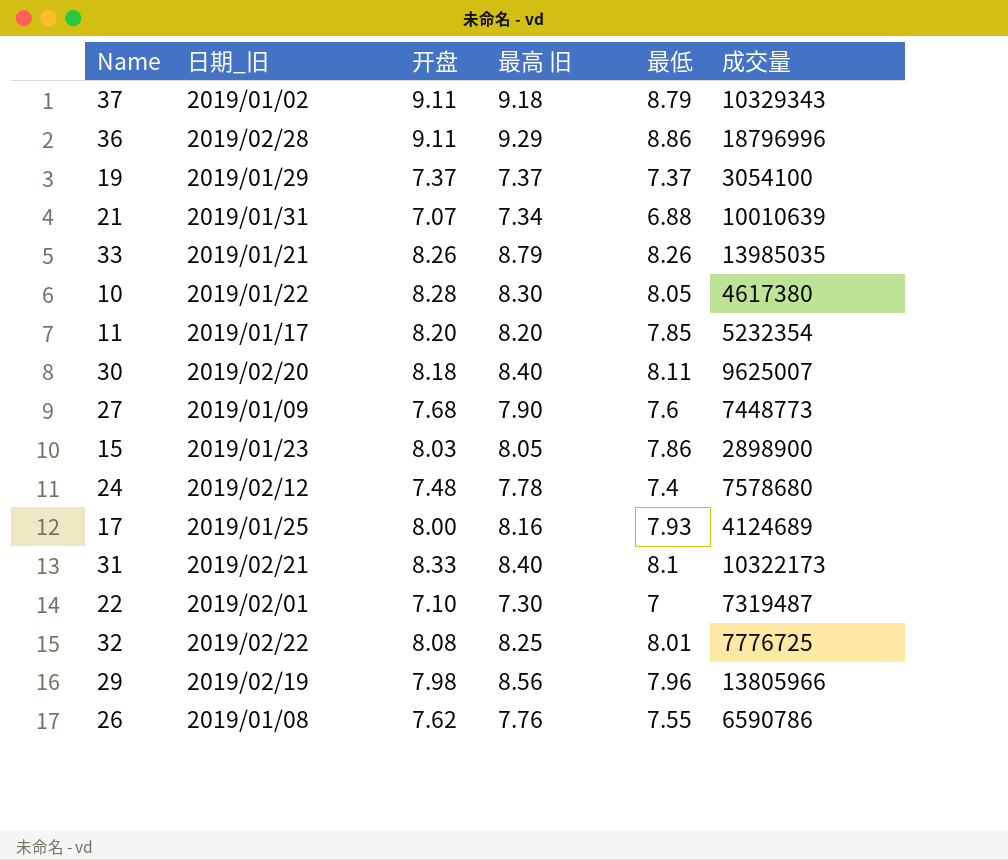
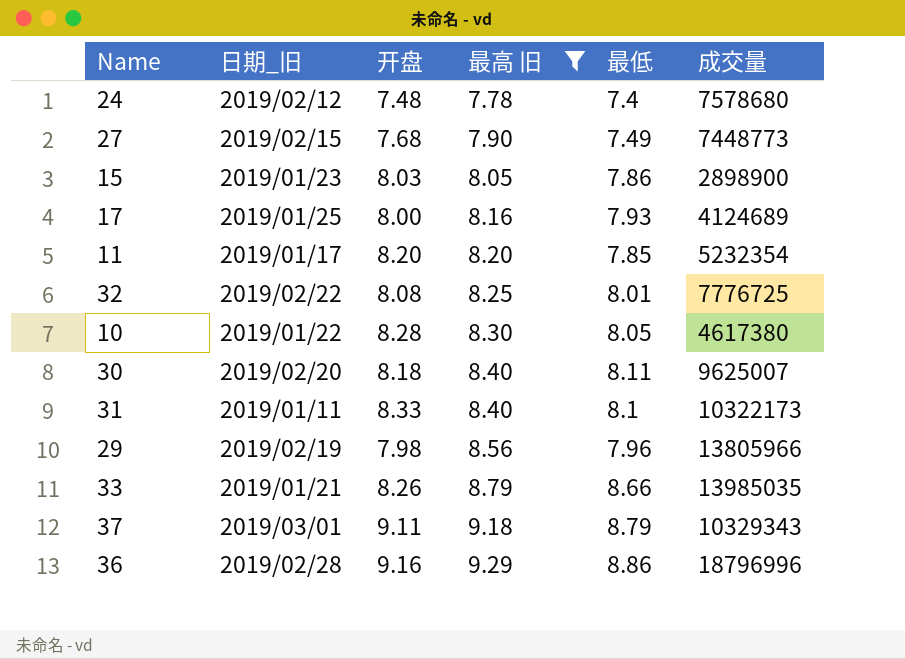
filter: none -> 最高 旧 >= 7.78
row order: none -> 最高 旧 ascending
27 | 日期_旧: 2019/01/09 -> 2019/02/15
27 | 最低: 7.6 -> 7.49
31 | 日期_旧: 2019/02/21 -> 2019/01/11
33 | 最低: 8.26 -> 8.66
37 | 日期_旧: 2019/01/02 -> 2019/03/01
36 | 开盘: 9.11 -> 9.16

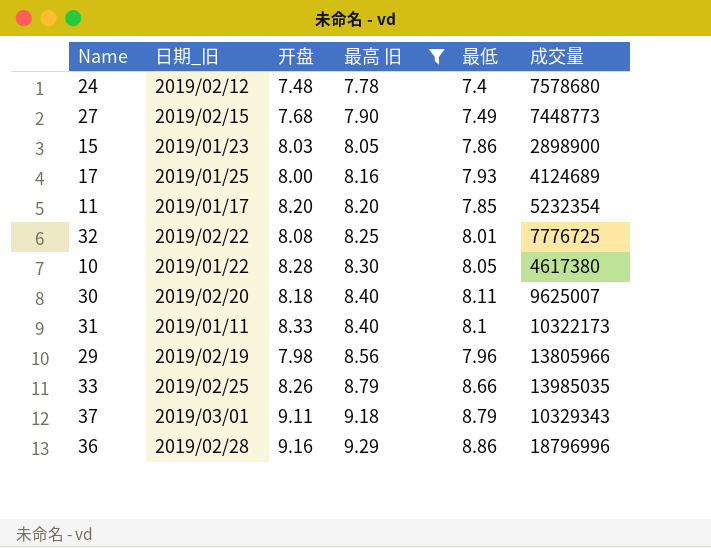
33 | 日期_旧: 2019/01/21 -> 2019/02/25

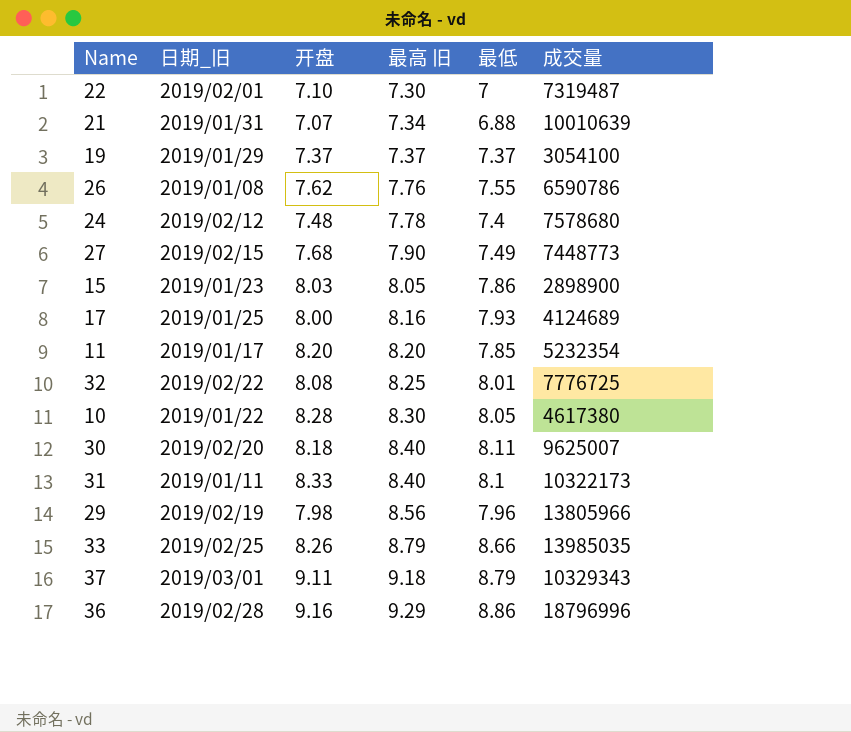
filter: 最高 旧 >= 7.78 -> none

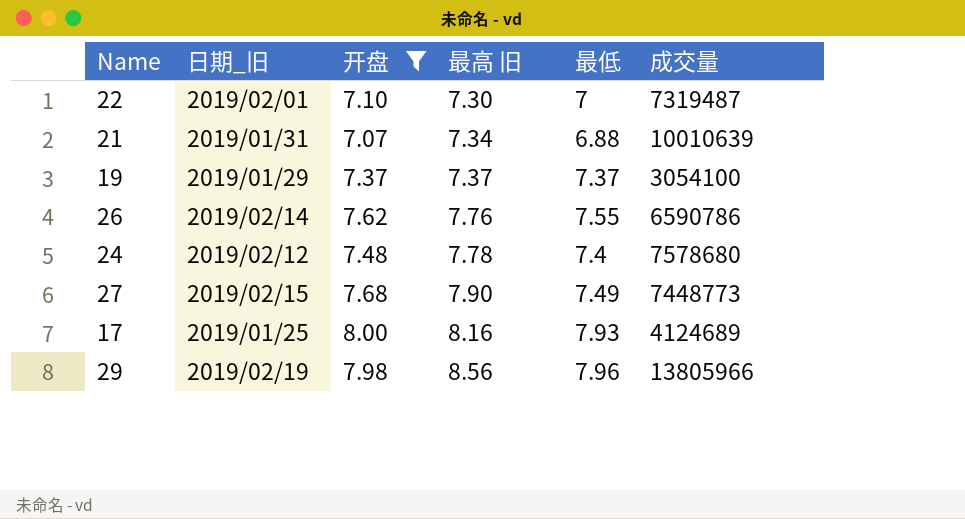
filter: none -> 开盘 <= 8.00
26 | 日期_旧: 2019/01/08 -> 2019/02/14

